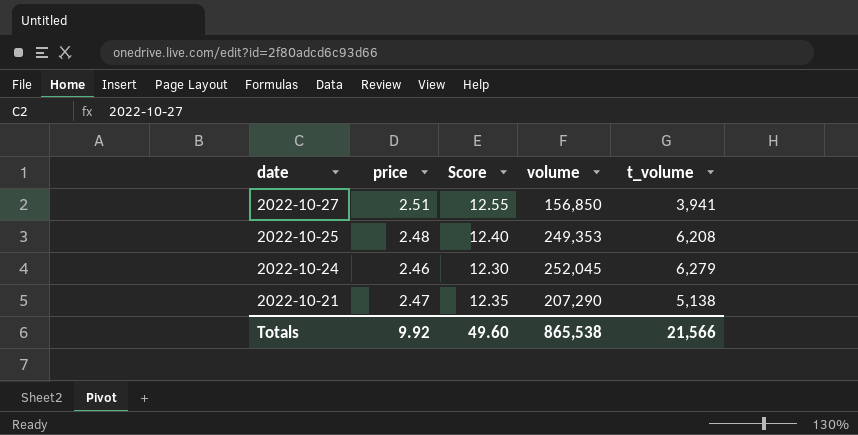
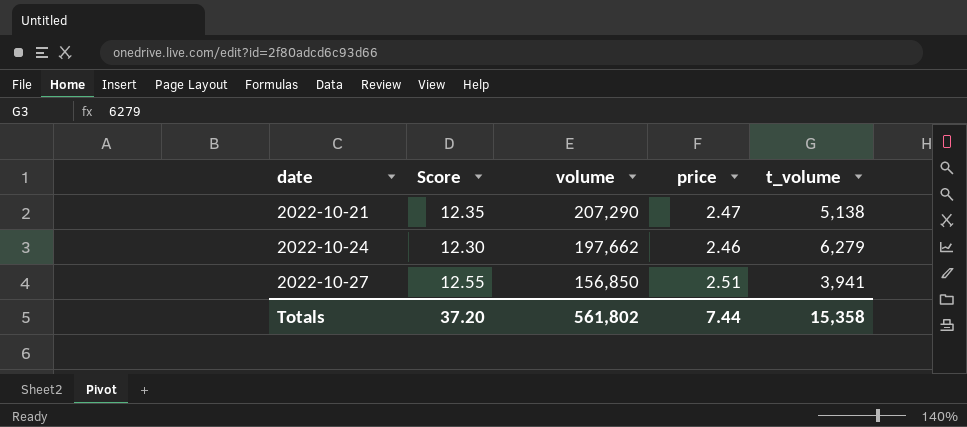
row order: date descending -> date ascending
column price | position: 2 -> 4
row 2022-10-25: 2.48 | 12.40 | 249,353 | 6,208 -> none
2022-10-24 | volume: 252,045 -> 197,662
Totals | Score: 49.60 -> 37.20
Totals | volume: 865,538 -> 561,802
Totals | price: 9.92 -> 7.44
Totals | t_volume: 21,566 -> 15,358

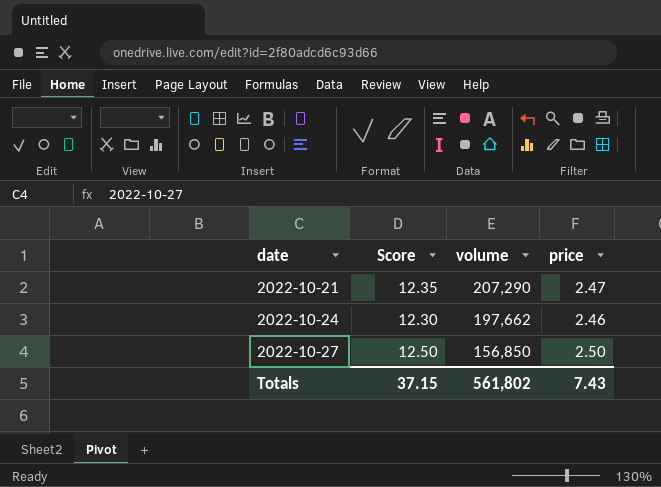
column t_volume | position: 5 -> none
2022-10-27 | Score: 12.55 -> 12.50
2022-10-27 | price: 2.51 -> 2.50
Totals | Score: 37.20 -> 37.15
Totals | price: 7.44 -> 7.43

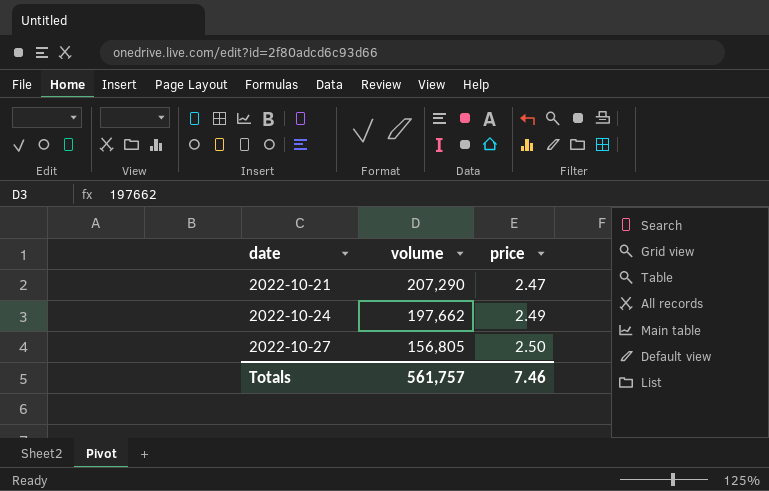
column Score | formula: [price] * 5 -> none
2022-10-24 | price: 2.46 -> 2.49
2022-10-27 | volume: 156,850 -> 156,805
Totals | volume: 561,802 -> 561,757
Totals | price: 7.43 -> 7.46

